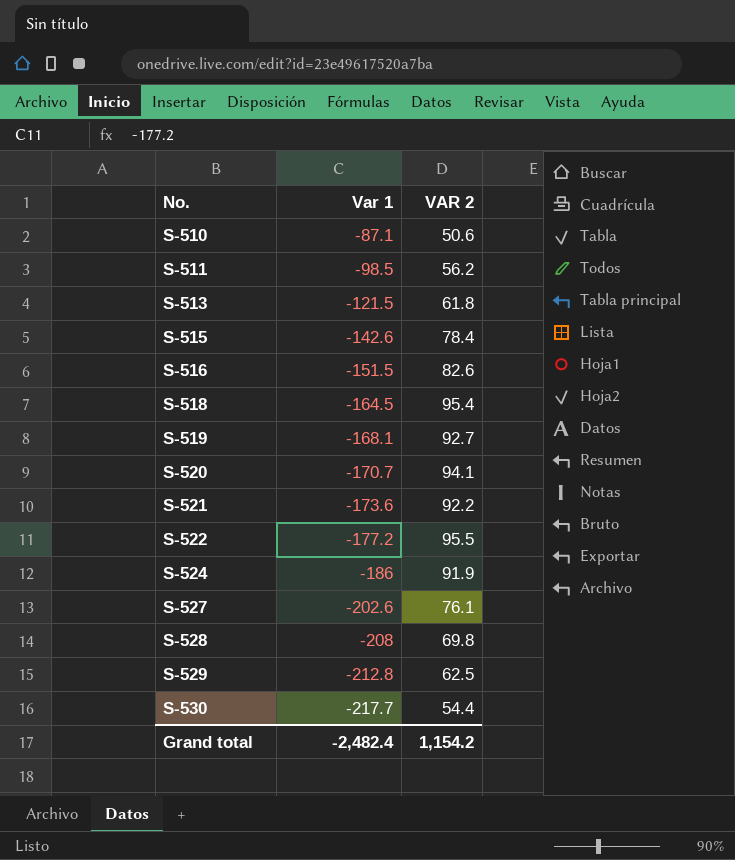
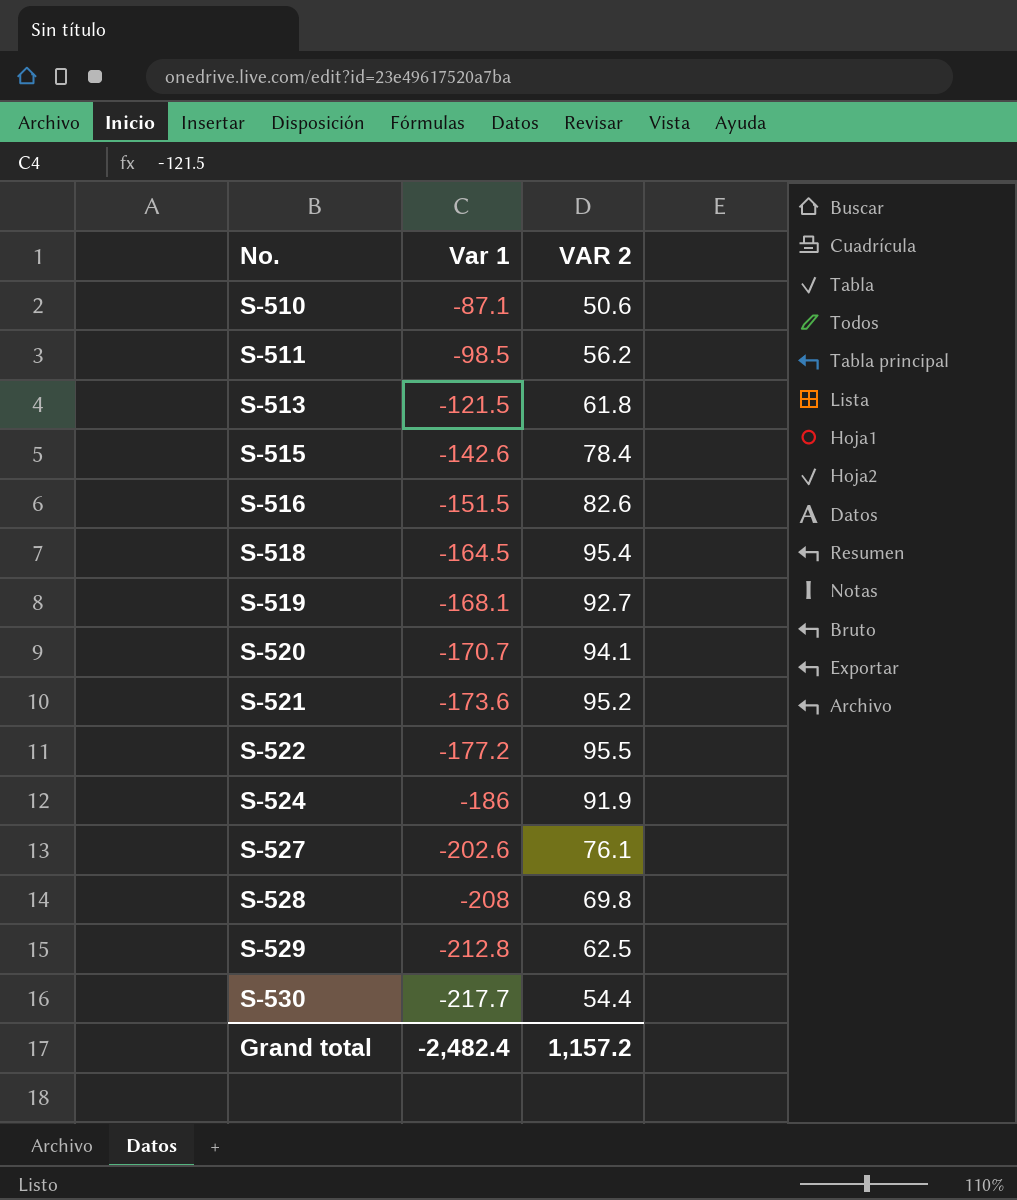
S-521 | VAR 2: 92.2 -> 95.2
Grand total | VAR 2: 1,154.2 -> 1,157.2

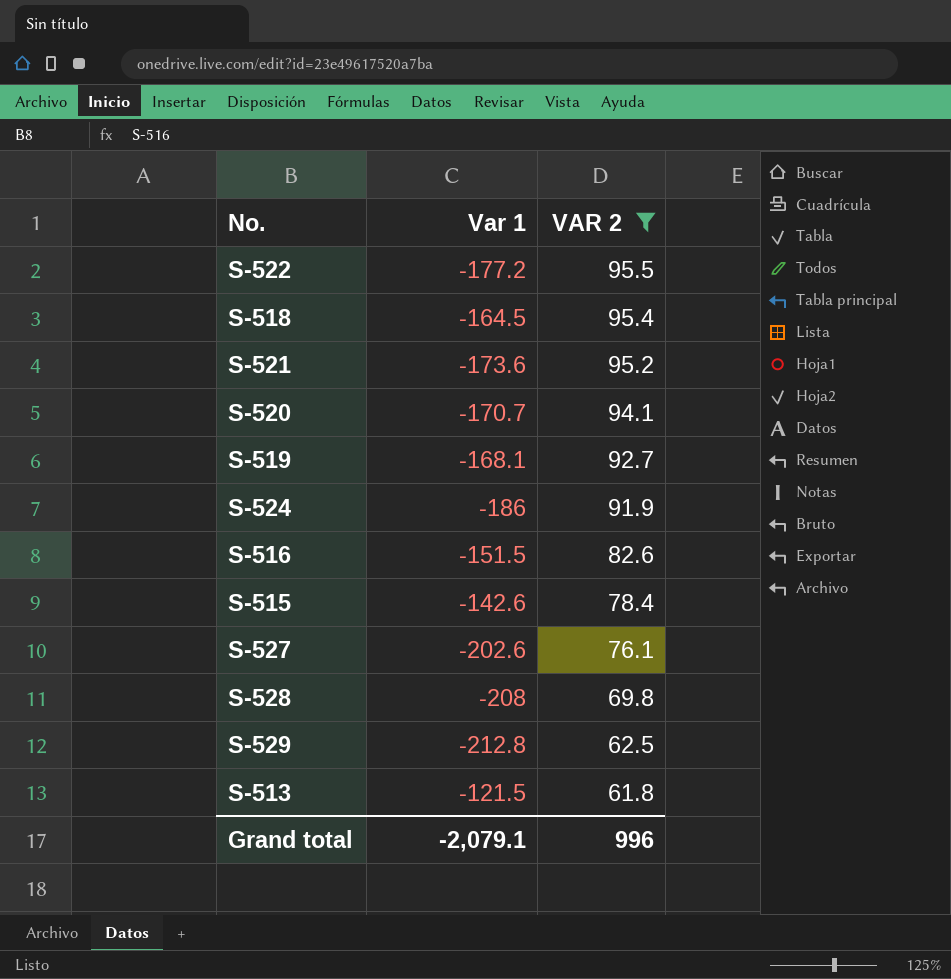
filter: none -> VAR 2 >= 61.8
row order: No. ascending -> VAR 2 descending
Grand total | Var 1: -2,482.4 -> -2,079.1
Grand total | VAR 2: 1,157.2 -> 996

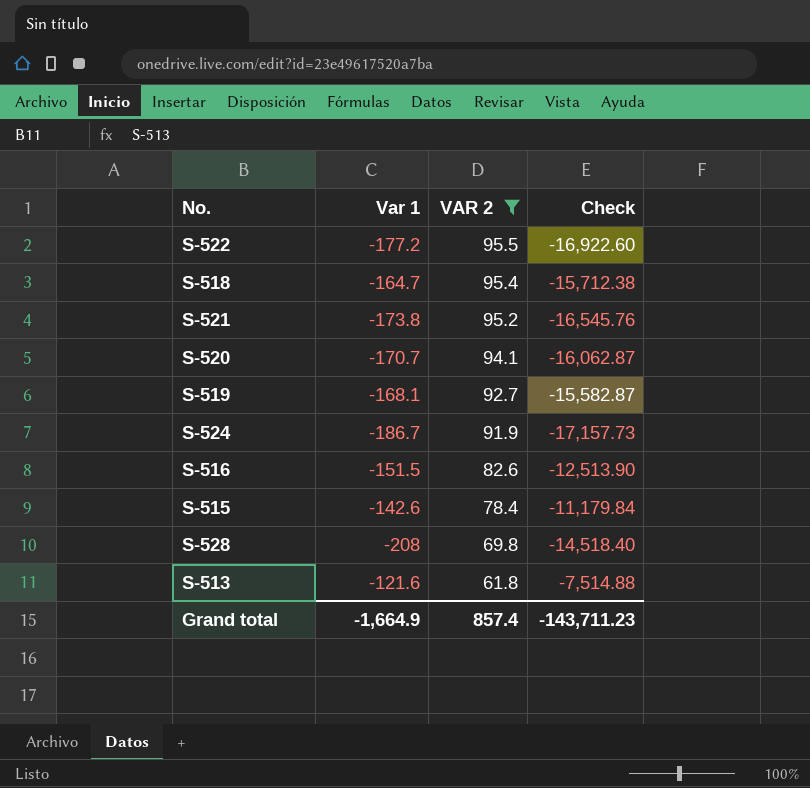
column Check | formula: none -> [Var 1] * [VAR 2]
row S-527: -202.6 | 76.1 -> none
row S-529: -212.8 | 62.5 -> none
S-518 | Var 1: -164.5 -> -164.7
S-521 | Var 1: -173.6 -> -173.8
S-524 | Var 1: -186 -> -186.7
S-513 | Var 1: -121.5 -> -121.6
Grand total | Var 1: -2,079.1 -> -1,664.9
Grand total | VAR 2: 996 -> 857.4

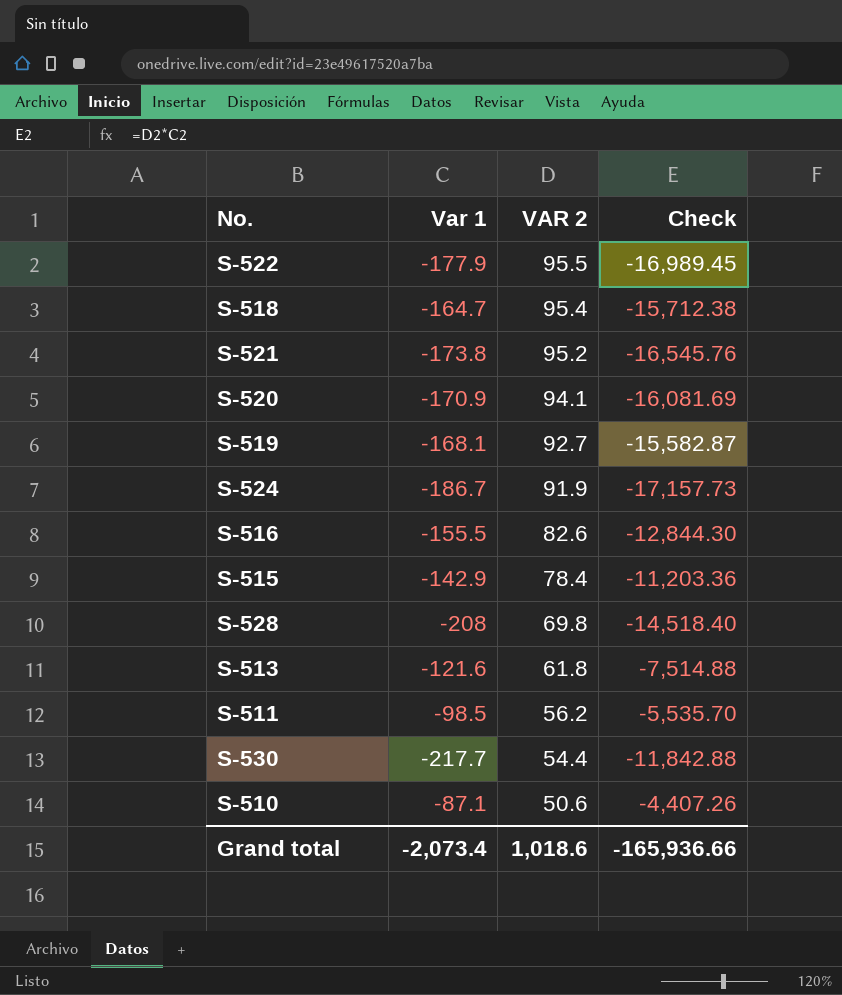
filter: VAR 2 >= 61.8 -> none
S-522 | Var 1: -177.2 -> -177.9
S-522 | Check: -16,922.60 -> -16,989.45
S-520 | Var 1: -170.7 -> -170.9
S-520 | Check: -16,062.87 -> -16,081.69
S-516 | Var 1: -151.5 -> -155.5
S-516 | Check: -12,513.90 -> -12,844.30
S-515 | Var 1: -142.6 -> -142.9
S-515 | Check: -11,179.84 -> -11,203.36
Grand total | Var 1: -1,664.9 -> -2,073.4
Grand total | VAR 2: 857.4 -> 1,018.6
Grand total | Check: -143,711.23 -> -165,936.66

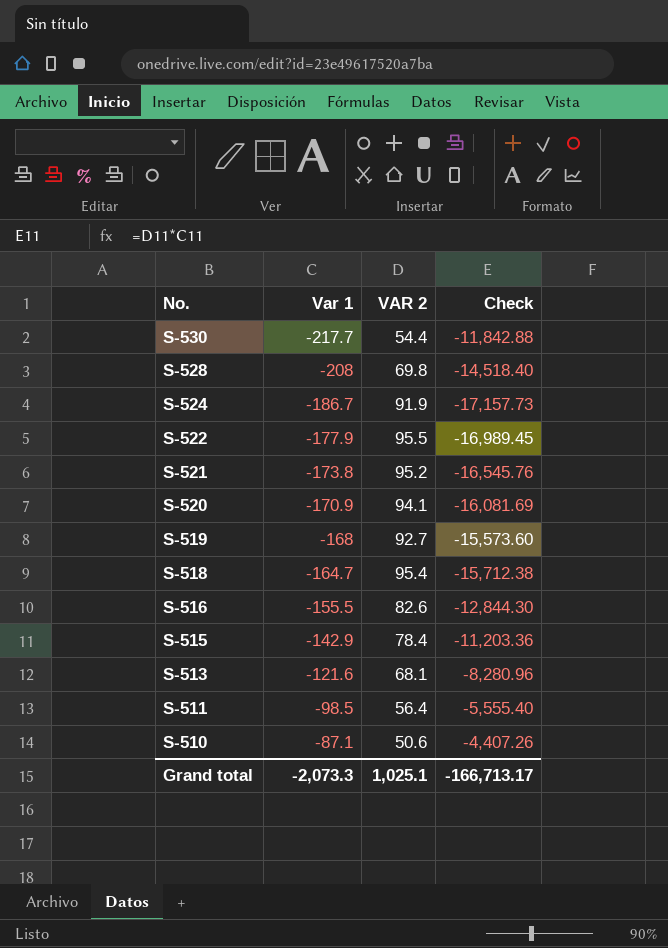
row order: VAR 2 descending -> No. descending
S-519 | Var 1: -168.1 -> -168
S-519 | Check: -15,582.87 -> -15,573.60
S-513 | VAR 2: 61.8 -> 68.1
S-513 | Check: -7,514.88 -> -8,280.96
S-511 | VAR 2: 56.2 -> 56.4
S-511 | Check: -5,535.70 -> -5,555.40
Grand total | Var 1: -2,073.4 -> -2,073.3
Grand total | VAR 2: 1,018.6 -> 1,025.1
Grand total | Check: -165,936.66 -> -166,713.17

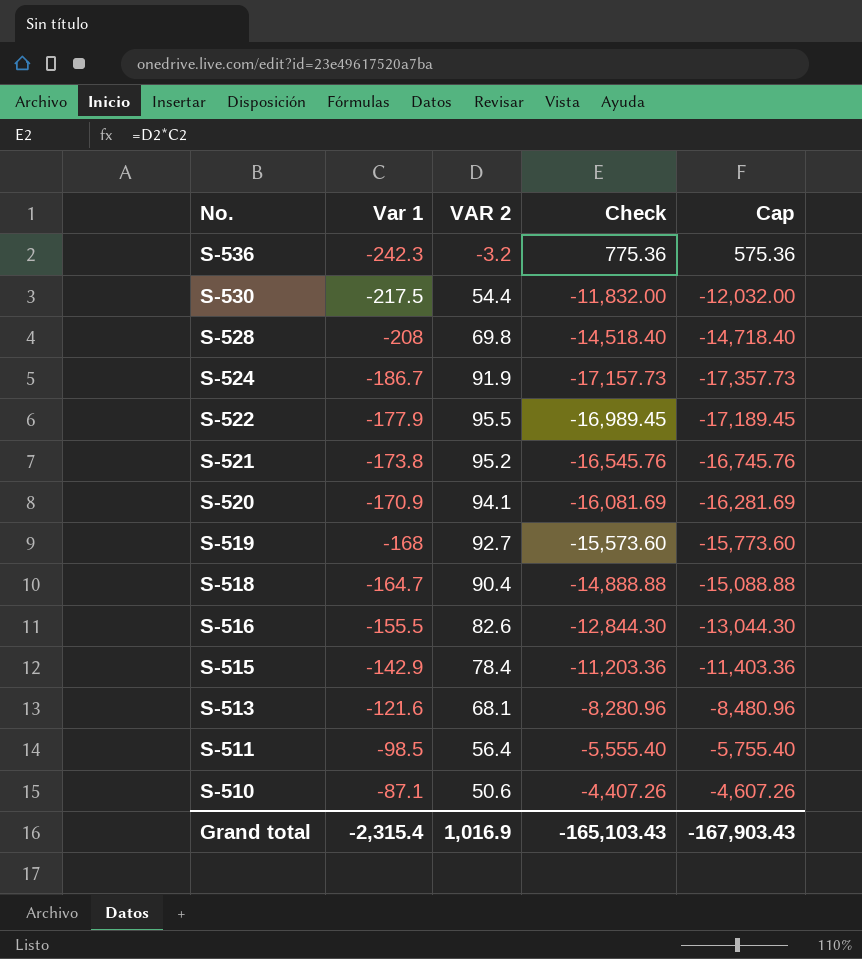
column Cap | formula: none -> [Check] - 200
row S-536: none -> -242.3 | -3.2 | 775.36 | 575.36
S-530 | Var 1: -217.7 -> -217.5
S-530 | Check: -11,842.88 -> -11,832.00
S-518 | VAR 2: 95.4 -> 90.4
S-518 | Check: -15,712.38 -> -14,888.88
Grand total | Var 1: -2,073.3 -> -2,315.4
Grand total | VAR 2: 1,025.1 -> 1,016.9
Grand total | Check: -166,713.17 -> -165,103.43

